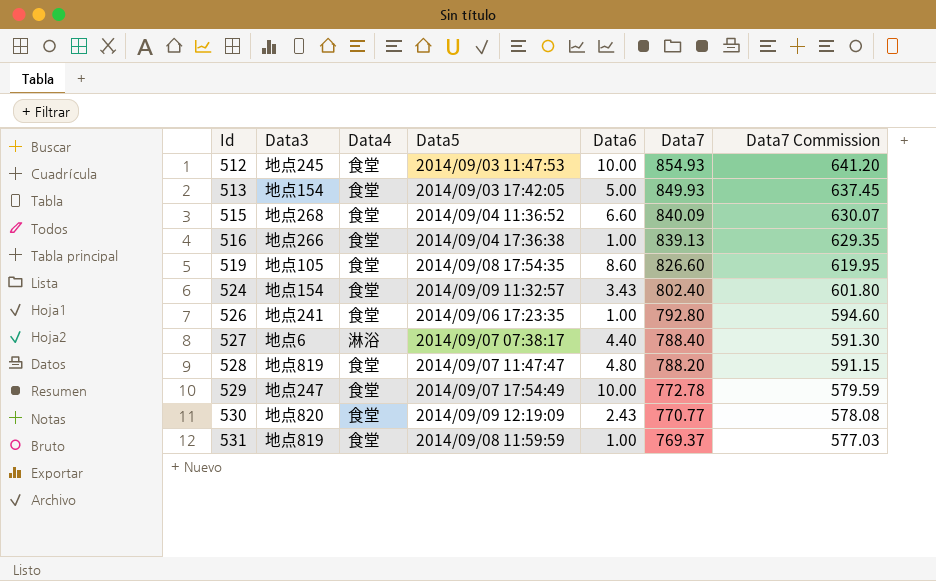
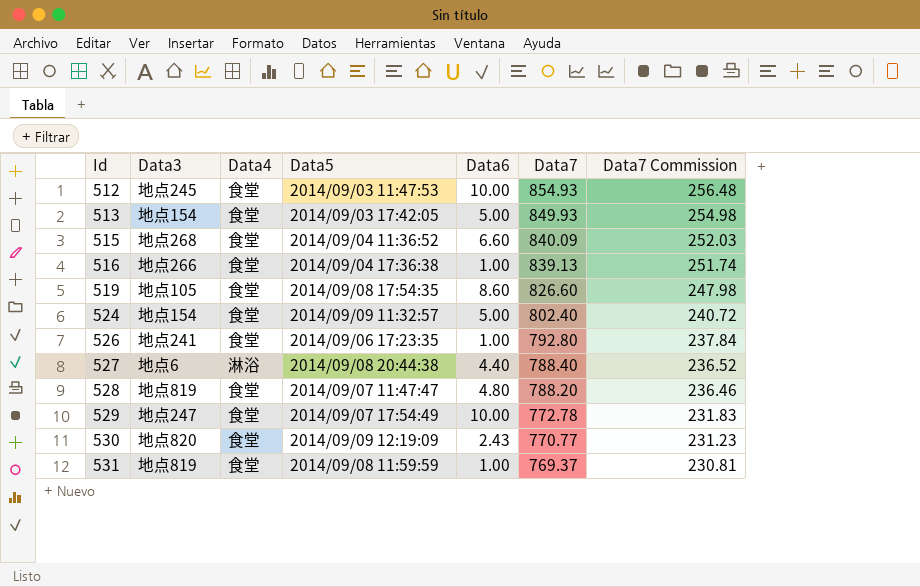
column Data7 Commission | formula: [Data7] * 0.75 -> [Data7] * 0.3
524 | Data6: 3.43 -> 5.00
527 | Data5: 2014/09/07 07:38:17 -> 2014/09/08 20:44:38

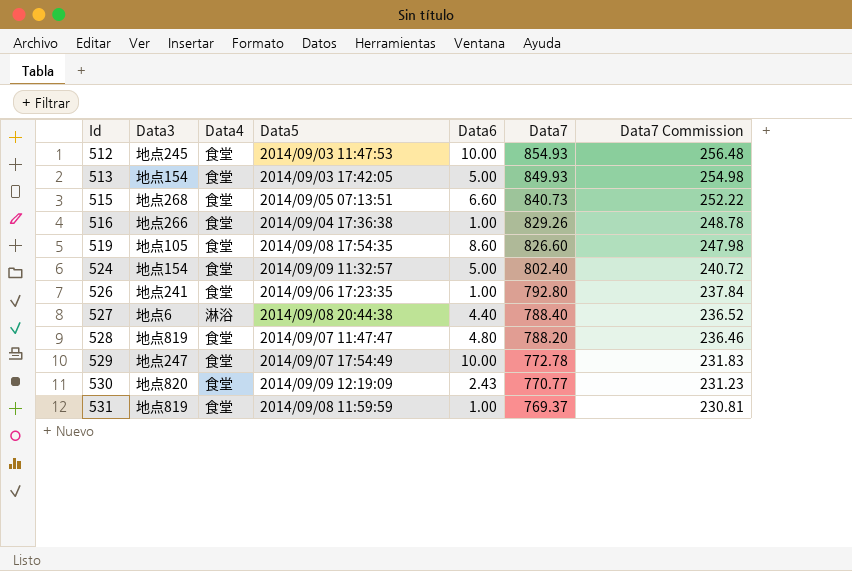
515 | Data5: 2014/09/04 11:36:52 -> 2014/09/05 07:13:51
515 | Data7: 840.09 -> 840.73
515 | Data7 Commission: 252.03 -> 252.22
516 | Data7: 839.13 -> 829.26
516 | Data7 Commission: 251.74 -> 248.78

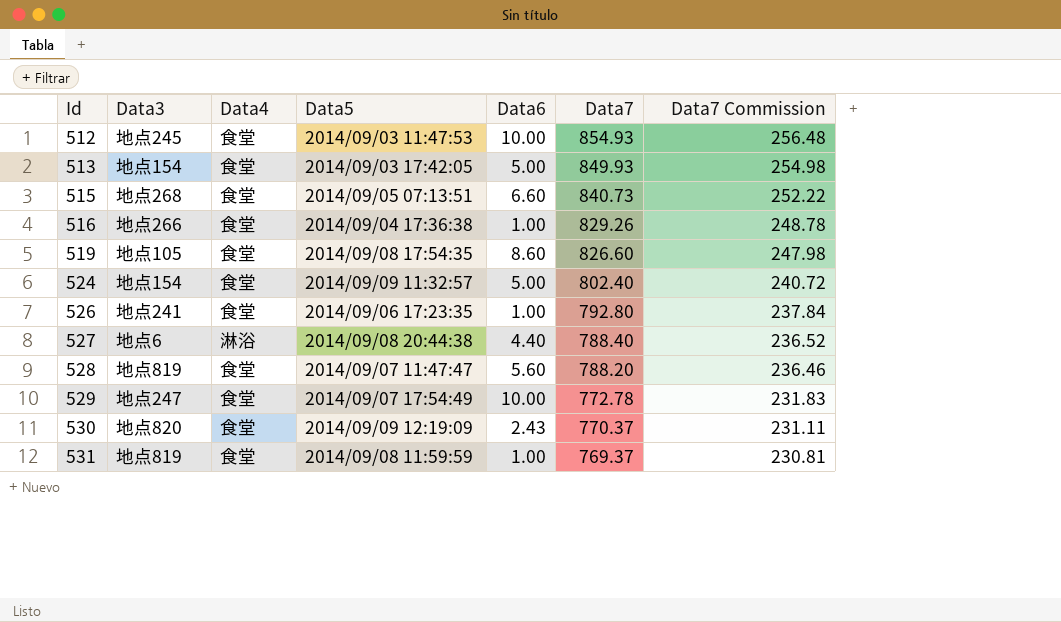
528 | Data6: 4.80 -> 5.60
530 | Data7: 770.77 -> 770.37
530 | Data7 Commission: 231.23 -> 231.11

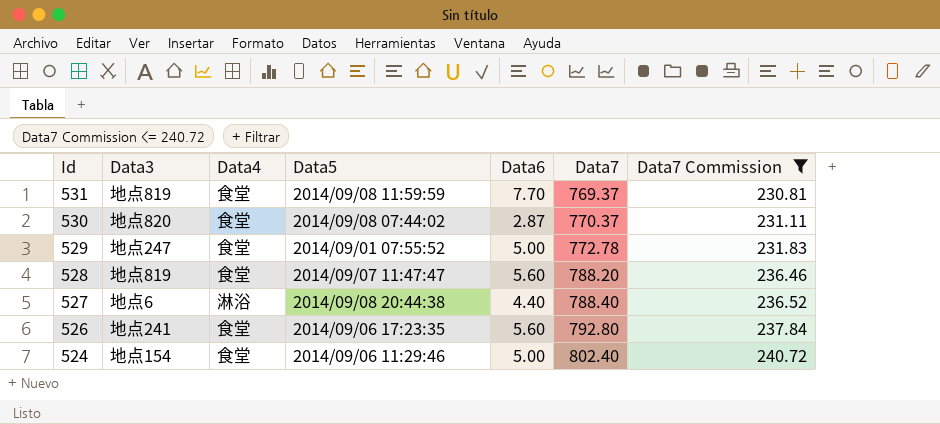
filter: none -> Data7 Commission <= 240.72
row order: Id ascending -> Id descending
531 | Data6: 1.00 -> 7.70
530 | Data5: 2014/09/09 12:19:09 -> 2014/09/08 07:44:02
530 | Data6: 2.43 -> 2.87
529 | Data5: 2014/09/07 17:54:49 -> 2014/09/01 07:55:52
529 | Data6: 10.00 -> 5.00
526 | Data6: 1.00 -> 5.60
524 | Data5: 2014/09/09 11:32:57 -> 2014/09/06 11:29:46

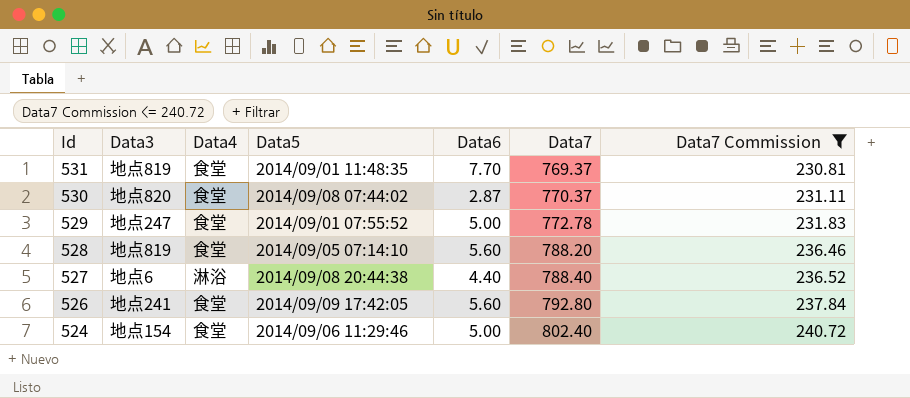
531 | Data5: 2014/09/08 11:59:59 -> 2014/09/01 11:48:35
528 | Data5: 2014/09/07 11:47:47 -> 2014/09/05 07:14:10
526 | Data5: 2014/09/06 17:23:35 -> 2014/09/09 17:42:05

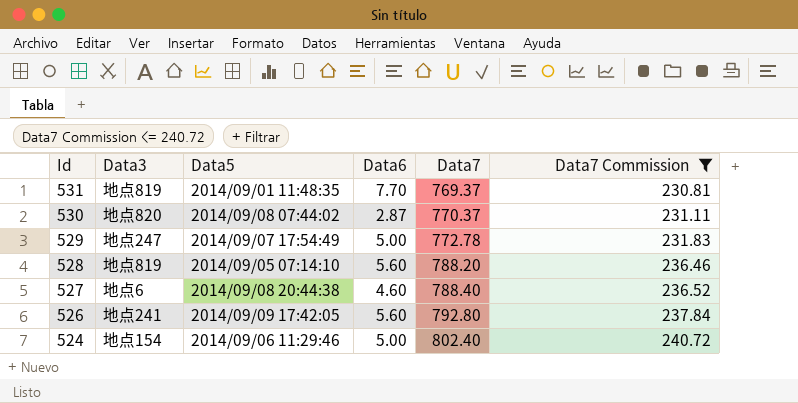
column Data4 | position: 3 -> none
529 | Data5: 2014/09/01 07:55:52 -> 2014/09/07 17:54:49
527 | Data6: 4.40 -> 4.60

